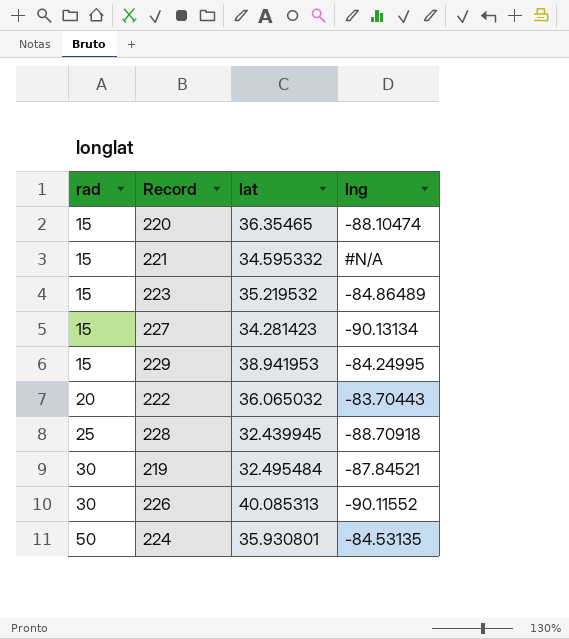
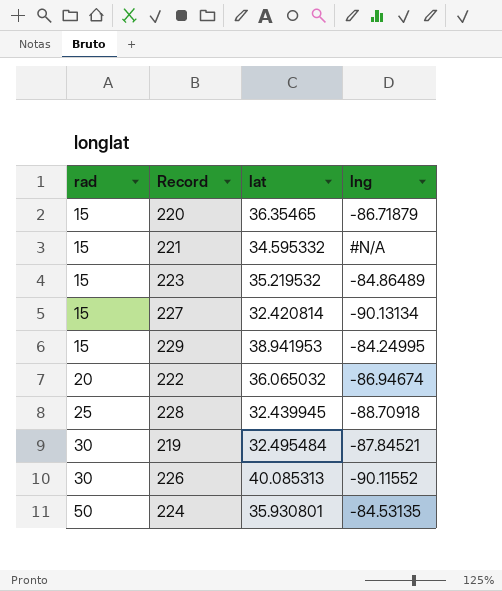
220 | lng: -88.10474 -> -86.71879
227 | lat: 34.281423 -> 32.420814
222 | lng: -83.70443 -> -86.94674

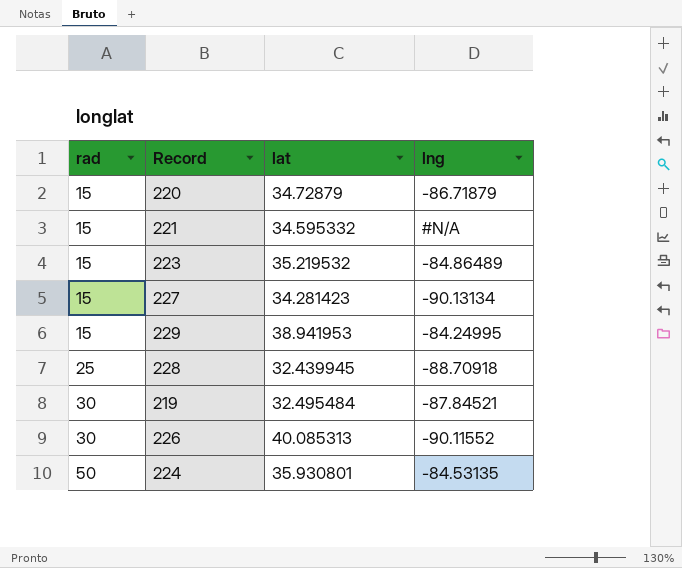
row 222: 20 | 36.065032 | -86.94674 -> none
220 | lat: 36.35465 -> 34.72879
227 | lat: 32.420814 -> 34.281423

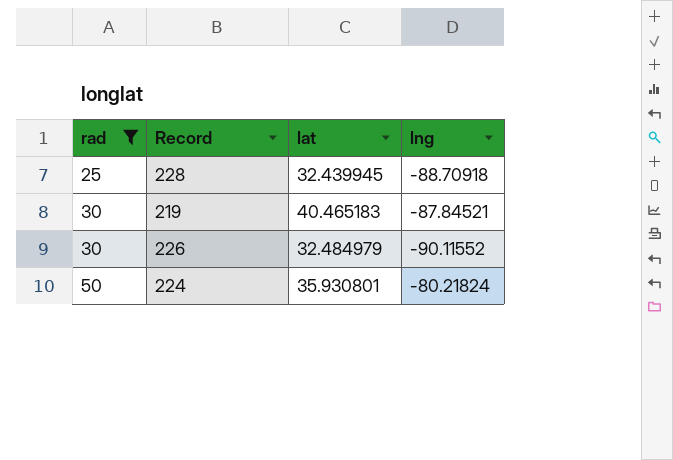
filter: none -> rad != 15
219 | lat: 32.495484 -> 40.465183
226 | lat: 40.085313 -> 32.484979
224 | lng: -84.53135 -> -80.21824

